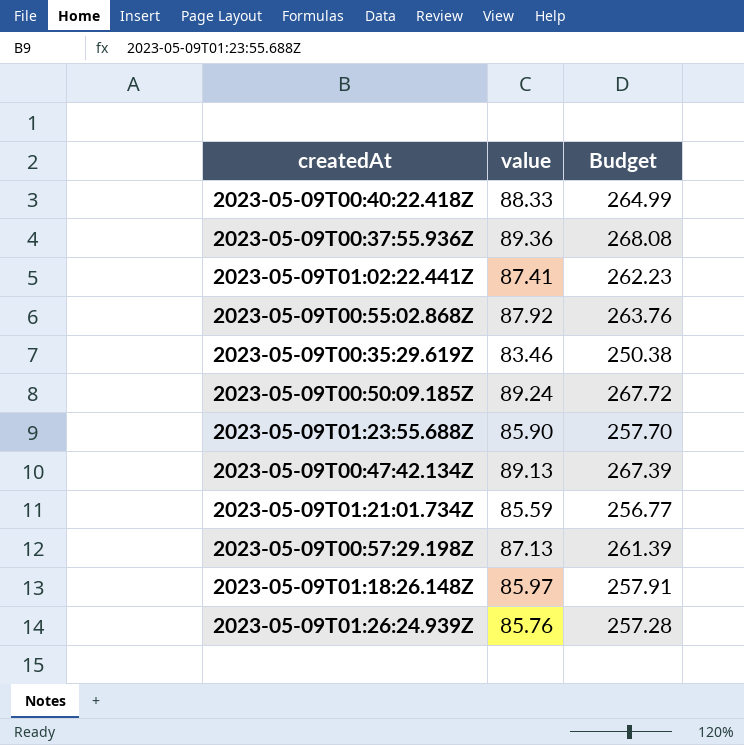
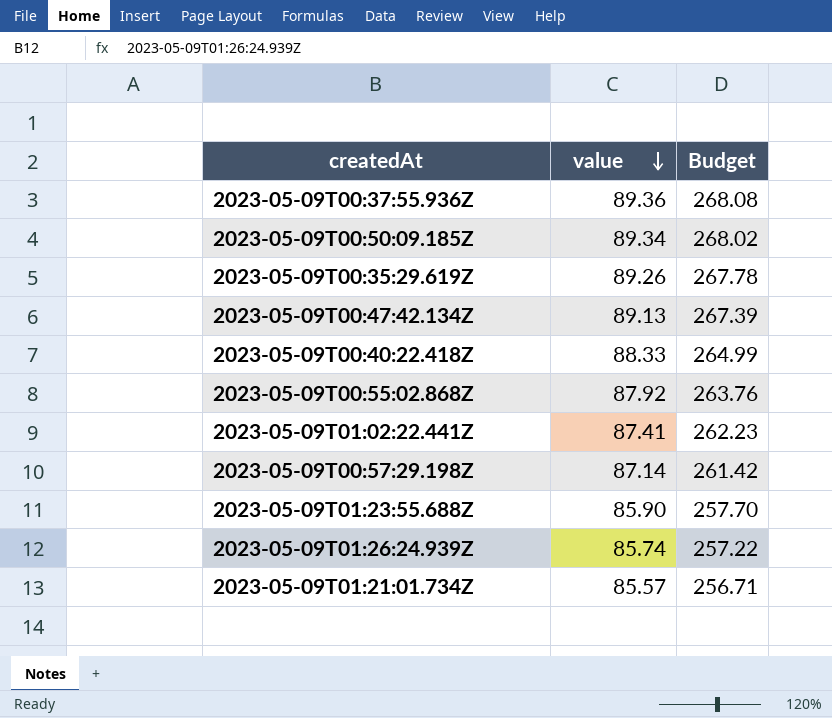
row order: none -> value descending
row 2023-05-09T01:18:26.148Z: 85.97 | 257.91 -> none
2023-05-09T00:50:09.185Z | value: 89.24 -> 89.34
2023-05-09T00:50:09.185Z | Budget: 267.72 -> 268.02
2023-05-09T00:35:29.619Z | value: 83.46 -> 89.26
2023-05-09T00:35:29.619Z | Budget: 250.38 -> 267.78
2023-05-09T00:57:29.198Z | value: 87.13 -> 87.14
2023-05-09T00:57:29.198Z | Budget: 261.39 -> 261.42
2023-05-09T01:26:24.939Z | value: 85.76 -> 85.74
2023-05-09T01:26:24.939Z | Budget: 257.28 -> 257.22
2023-05-09T01:21:01.734Z | value: 85.59 -> 85.57
2023-05-09T01:21:01.734Z | Budget: 256.77 -> 256.71

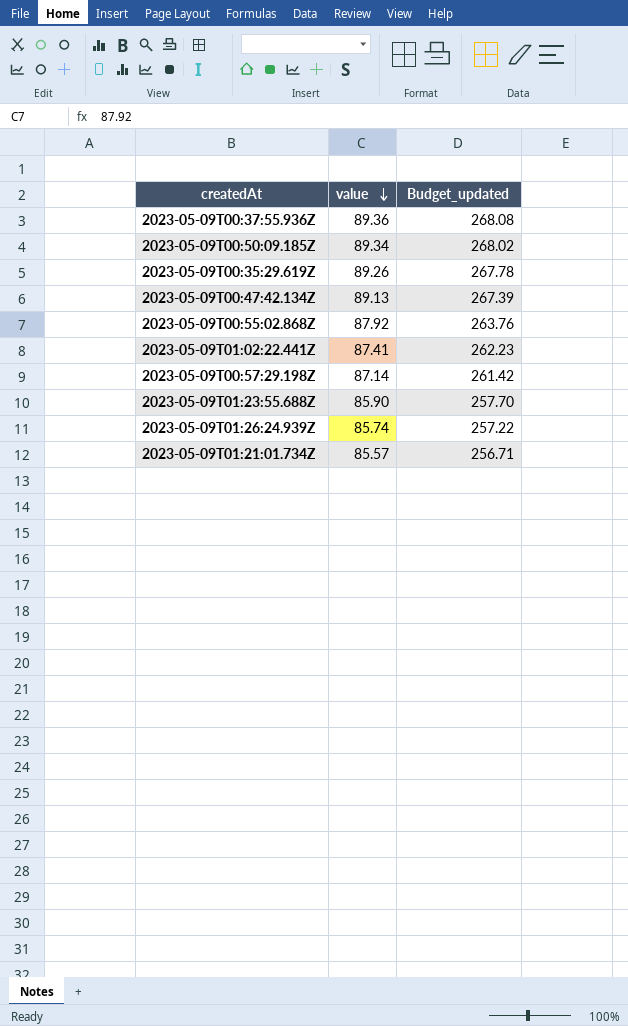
column name: Budget -> Budget_updated
row 2023-05-09T00:40:22.418Z: 88.33 | 264.99 -> none

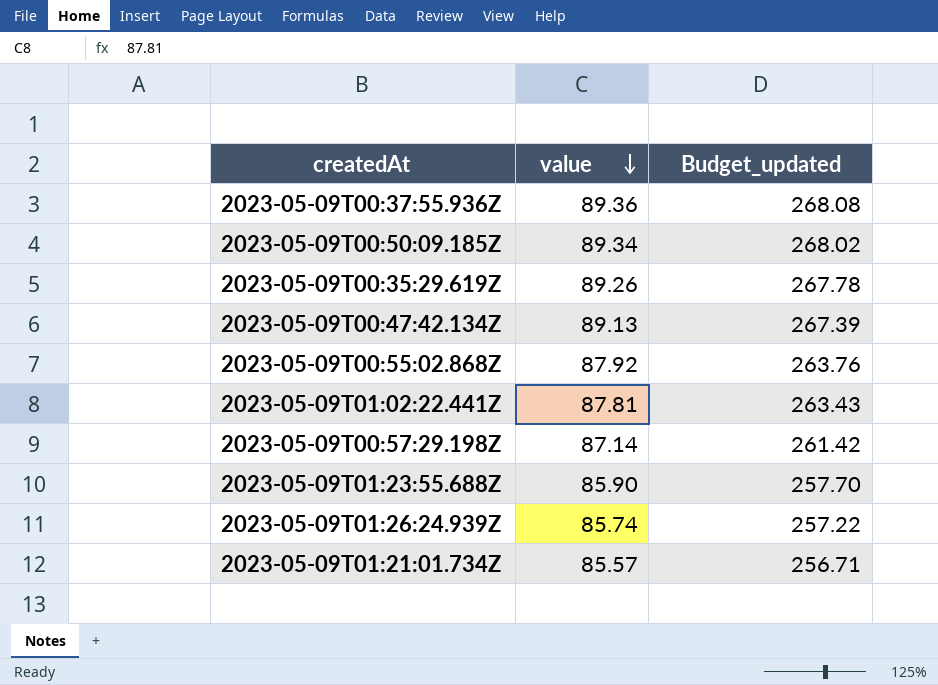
2023-05-09T01:02:22.441Z | value: 87.41 -> 87.81
2023-05-09T01:02:22.441Z | Budget_updated: 262.23 -> 263.43

